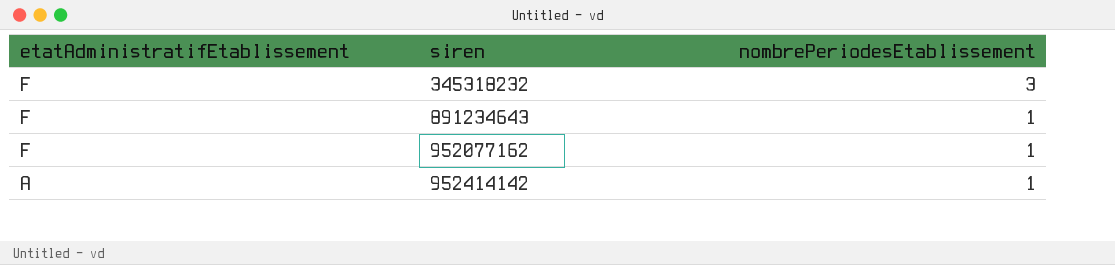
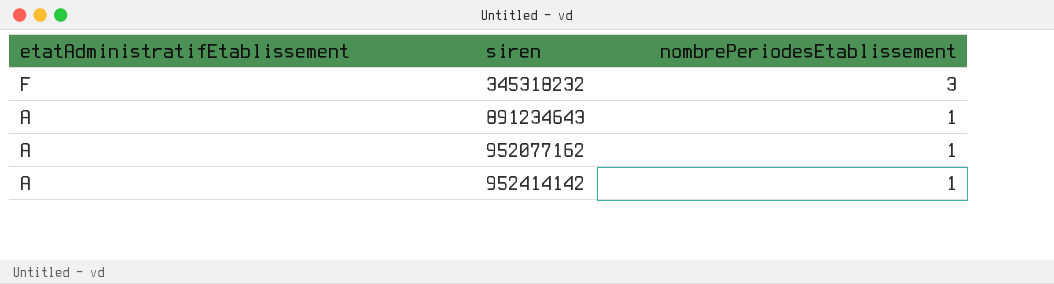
891234643 | etatAdministratifEtablissement: F -> A
952077162 | etatAdministratifEtablissement: F -> A

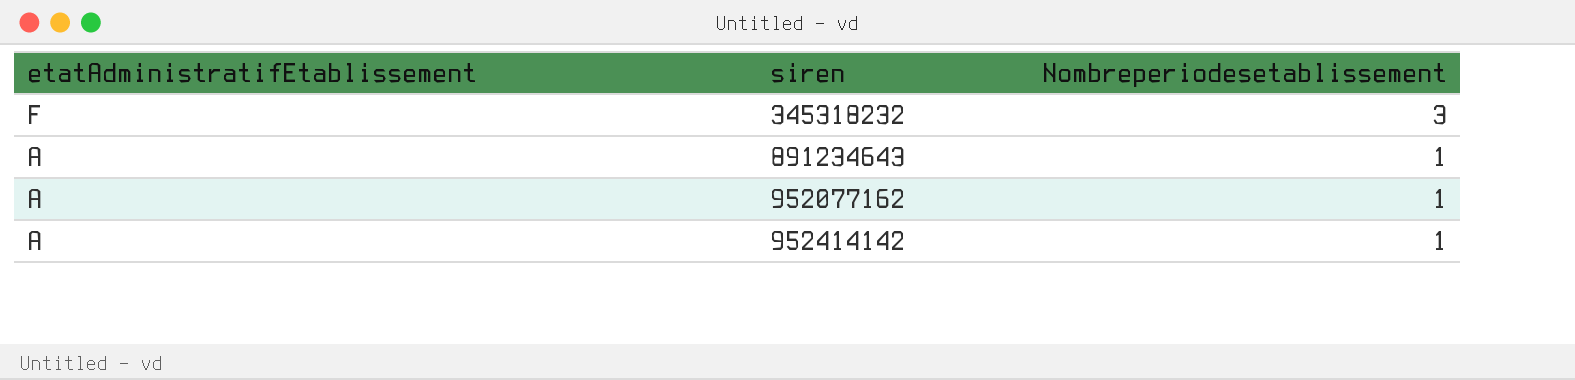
column name: nombrePeriodesEtablissement -> Nombreperiodesetablissement

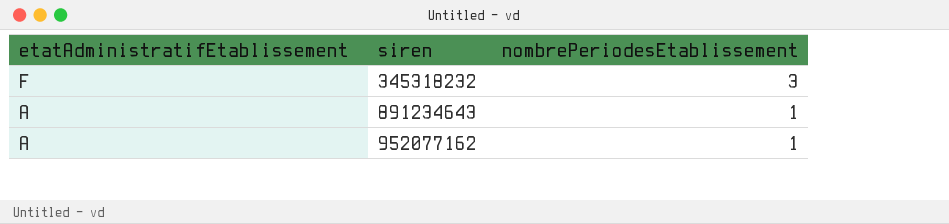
column name: Nombreperiodesetablissement -> nombrePeriodesEtablissement
row 952414142: A | 1 -> none

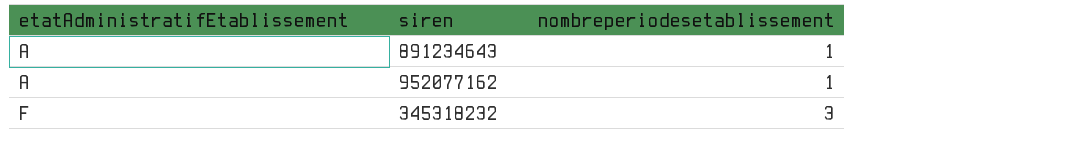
row order: etatAdministratifEtablissement descending -> etatAdministratifEtablissement ascending
column name: nombrePeriodesEtablissement -> nombreperiodesetablissement

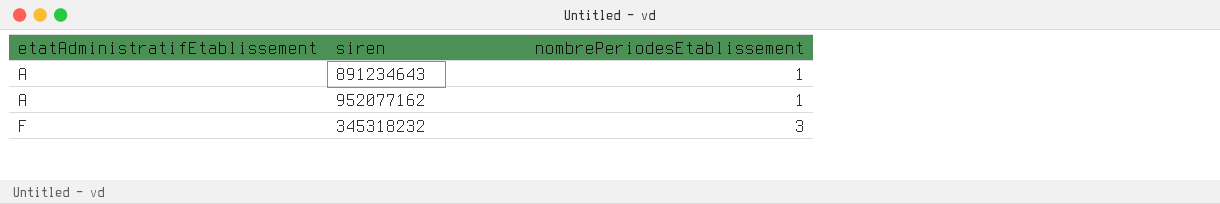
column name: nombreperiodesetablissement -> nombrePeriodesEtablissement

